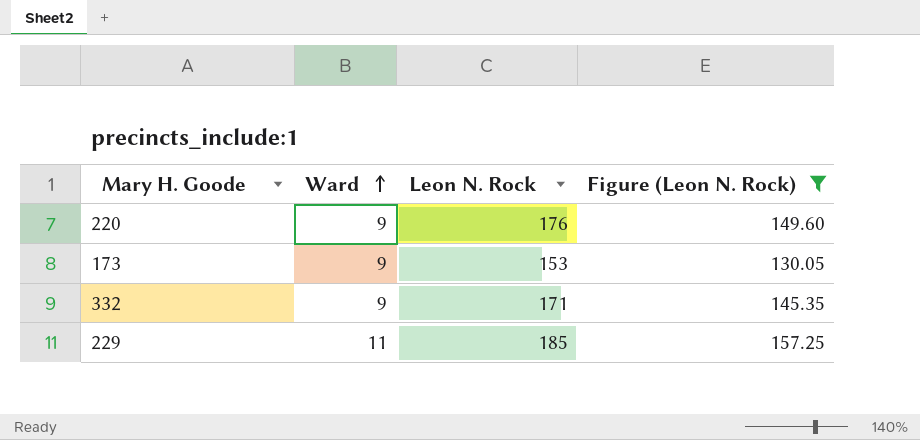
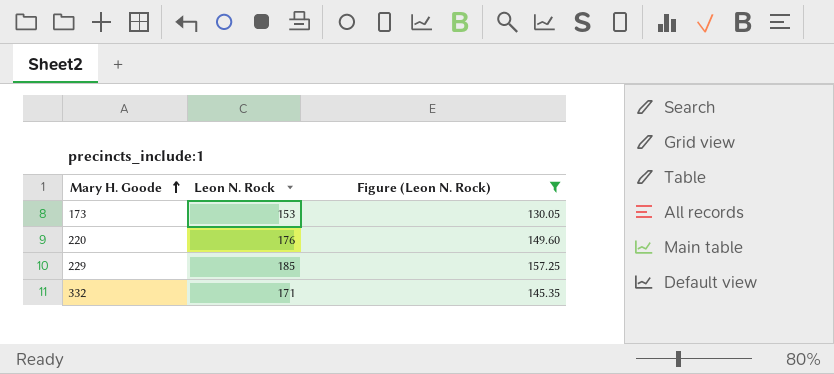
row order: Ward ascending -> Mary H. Goode ascending
column Ward | position: 2 -> none

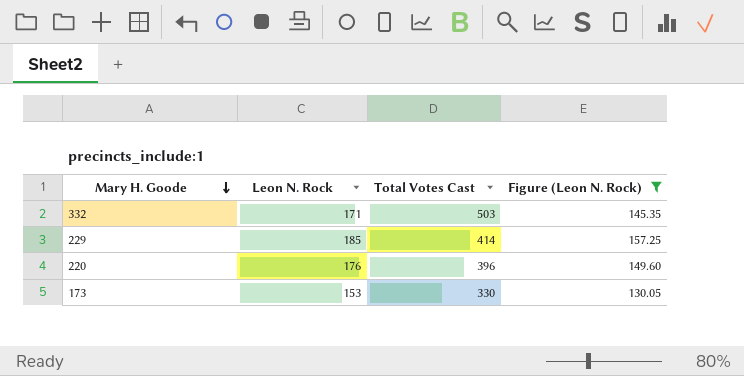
row order: Mary H. Goode ascending -> Mary H. Goode descending
column Total Votes Cast | position: none -> 3

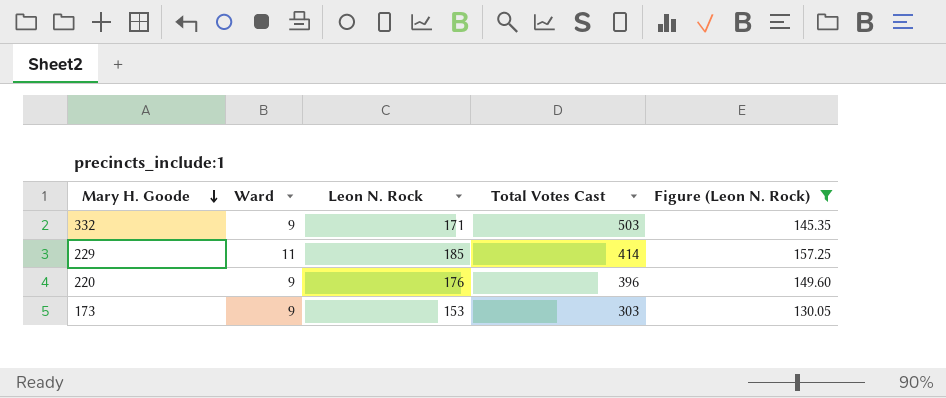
column Ward | position: none -> 2
173 | Total Votes Cast: 330 -> 303

